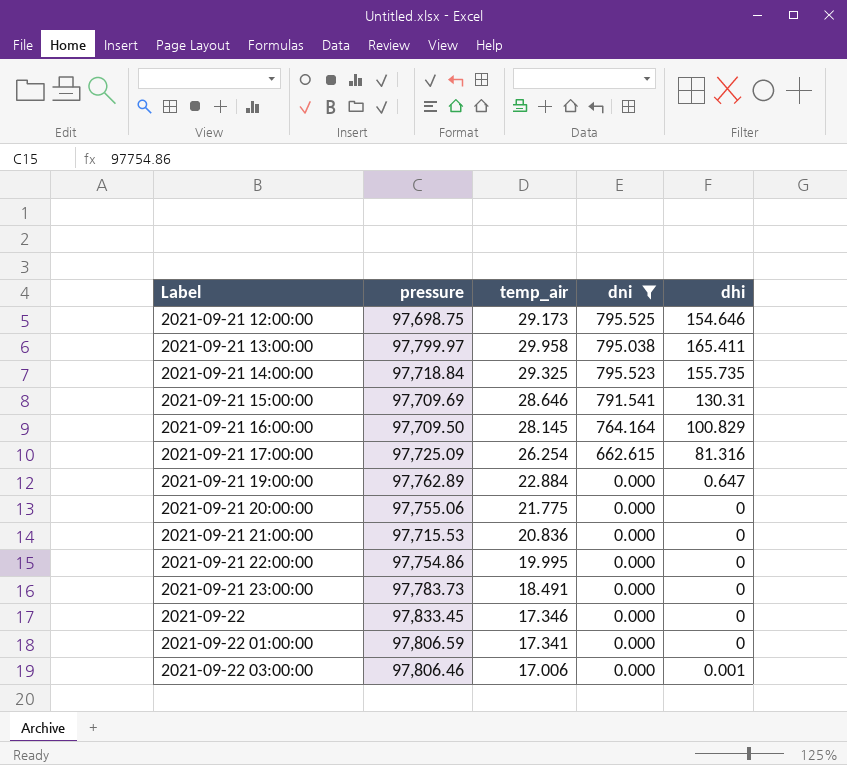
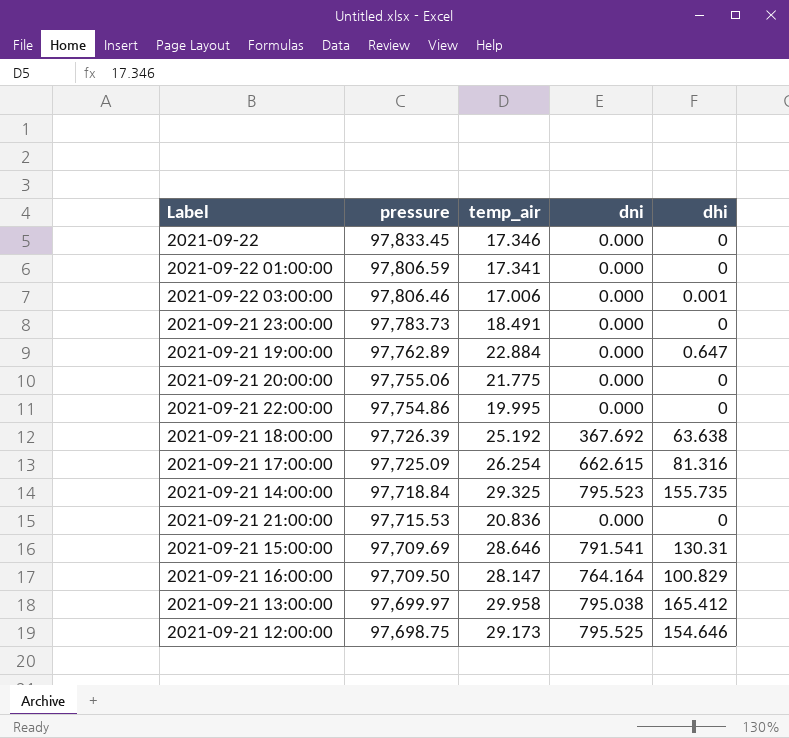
filter: dni != 367.692 -> none
row order: Label ascending -> pressure descending
2021-09-21 16:00:00 | temp_air: 28.145 -> 28.147
2021-09-21 13:00:00 | pressure: 97,799.97 -> 97,699.97
2021-09-21 13:00:00 | dhi: 165.411 -> 165.412

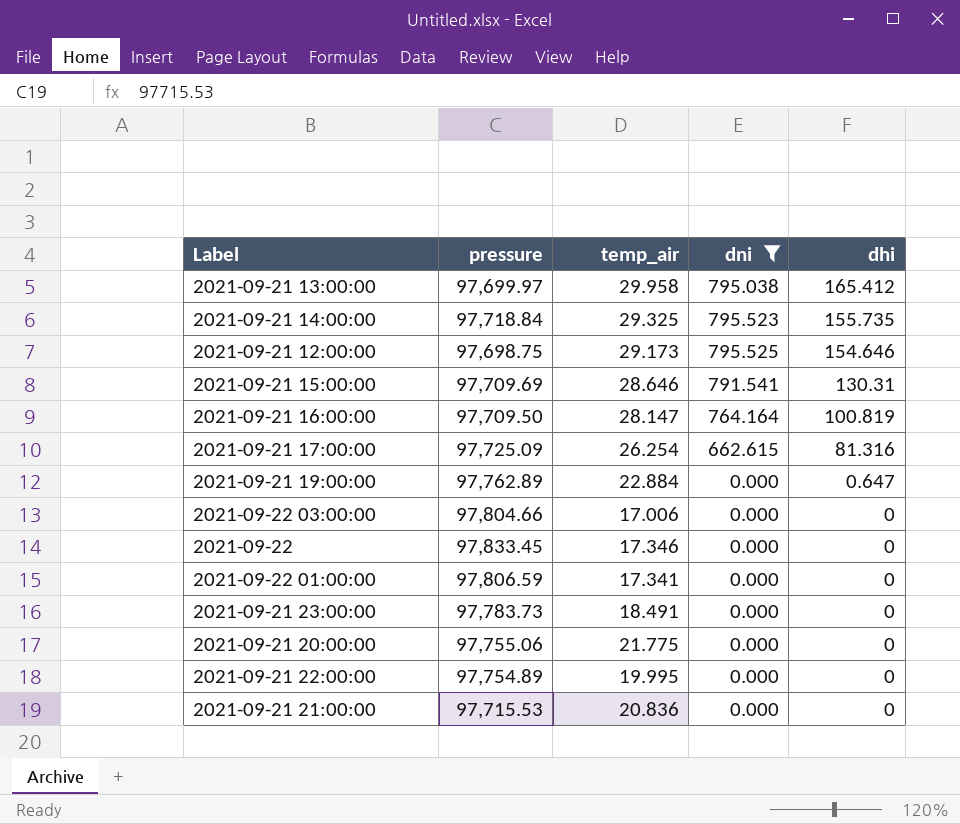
filter: none -> dni != 367.692
row order: pressure descending -> dhi descending
2021-09-21 16:00:00 | dhi: 100.829 -> 100.819
2021-09-22 03:00:00 | pressure: 97,806.46 -> 97,804.66
2021-09-22 03:00:00 | dhi: 0.001 -> 0
2021-09-21 22:00:00 | pressure: 97,754.86 -> 97,754.89

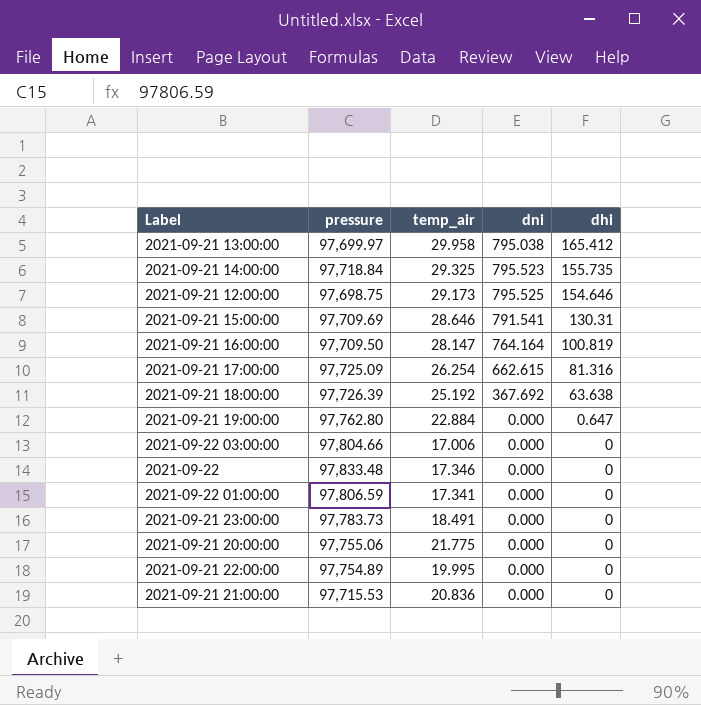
filter: dni != 367.692 -> none
2021-09-21 19:00:00 | pressure: 97,762.89 -> 97,762.80
2021-09-22 | pressure: 97,833.45 -> 97,833.48

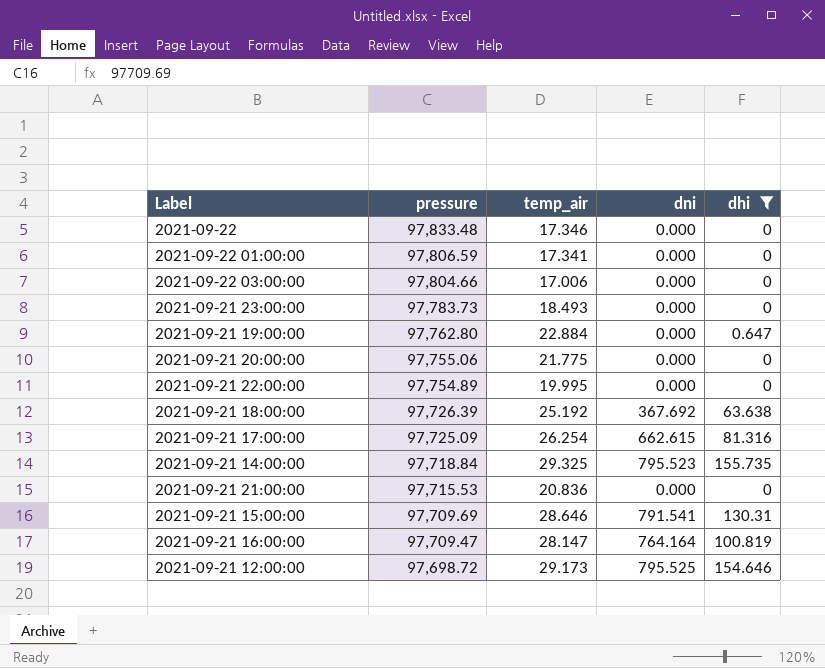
filter: none -> dhi != 165.412
row order: dhi descending -> pressure descending
2021-09-21 23:00:00 | temp_air: 18.491 -> 18.493
2021-09-21 16:00:00 | pressure: 97,709.50 -> 97,709.47
2021-09-21 12:00:00 | pressure: 97,698.75 -> 97,698.72

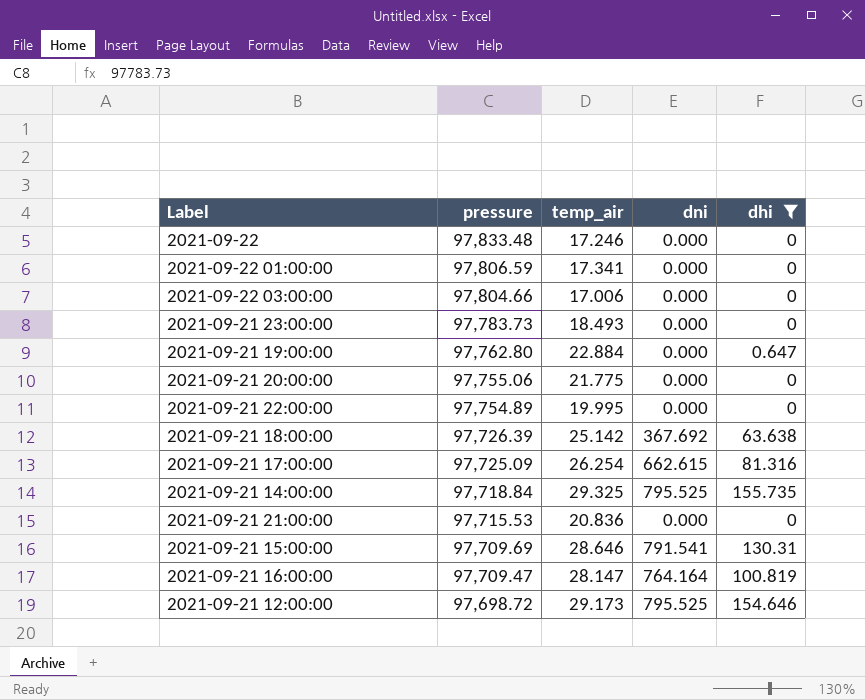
2021-09-22 | temp_air: 17.346 -> 17.246
2021-09-21 18:00:00 | temp_air: 25.192 -> 25.142
2021-09-21 14:00:00 | dni: 795.523 -> 795.525

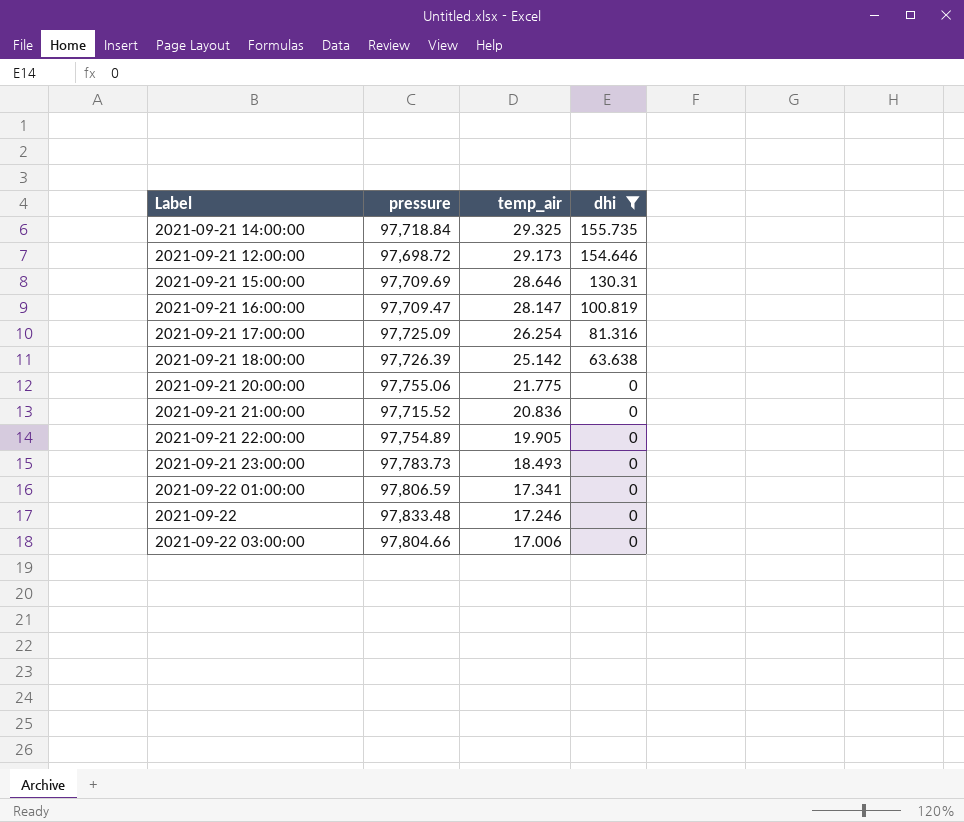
row order: pressure descending -> temp_air descending
column dni | position: 4 -> none
row 2021-09-21 19:00:00: 97,762.80 | 22.884 | 0.000 | 0.647 -> none
2021-09-21 21:00:00 | pressure: 97,715.53 -> 97,715.52
2021-09-21 22:00:00 | temp_air: 19.995 -> 19.905

